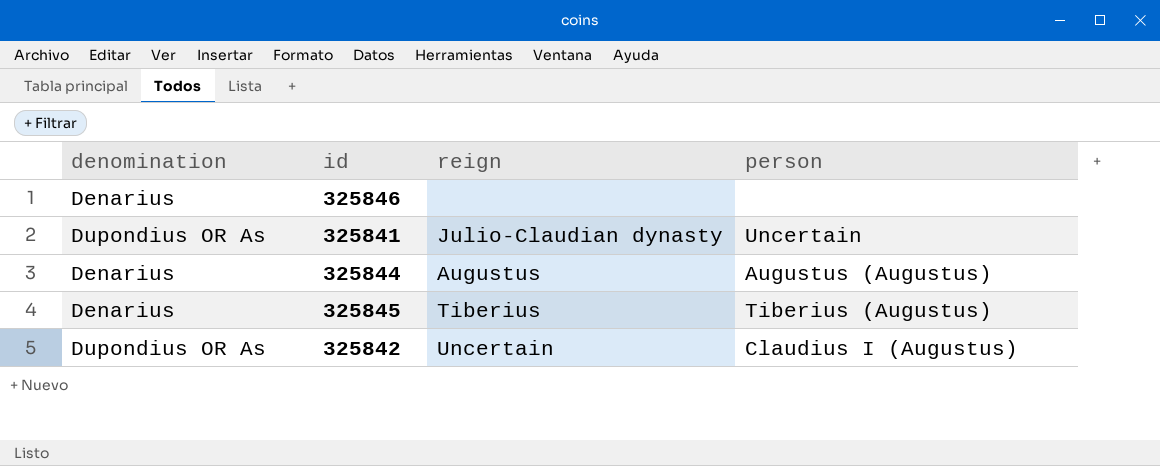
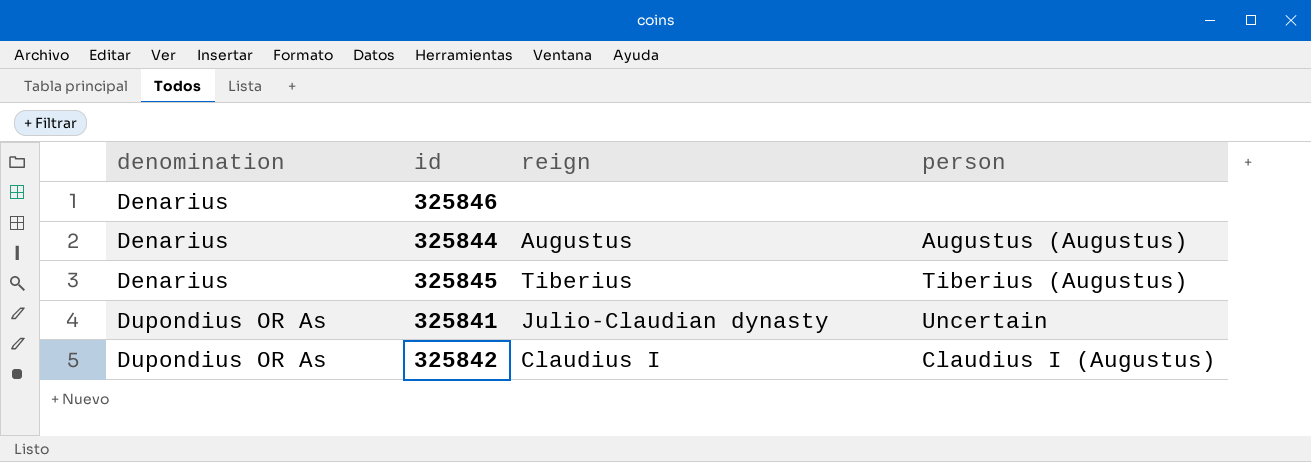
row order: none -> denomination ascending
325842 | reign: Uncertain -> Claudius I

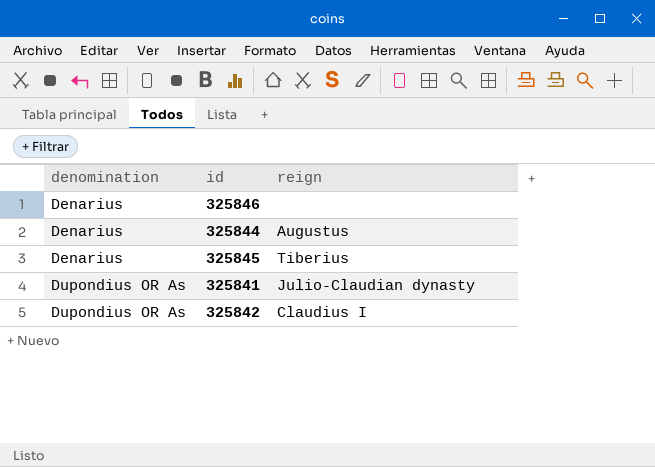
column person | position: 4 -> none

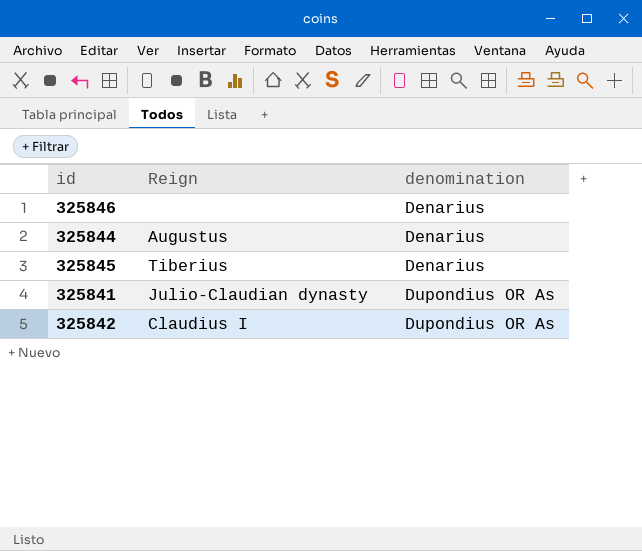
column name: reign -> Reign
column denomination | position: 1 -> 3

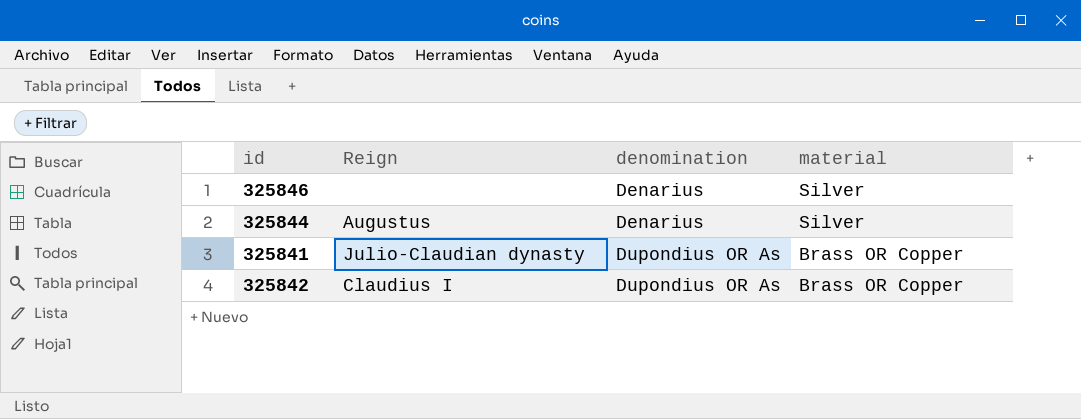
column material | position: none -> 4
row 325845: Tiberius | Denarius -> none

